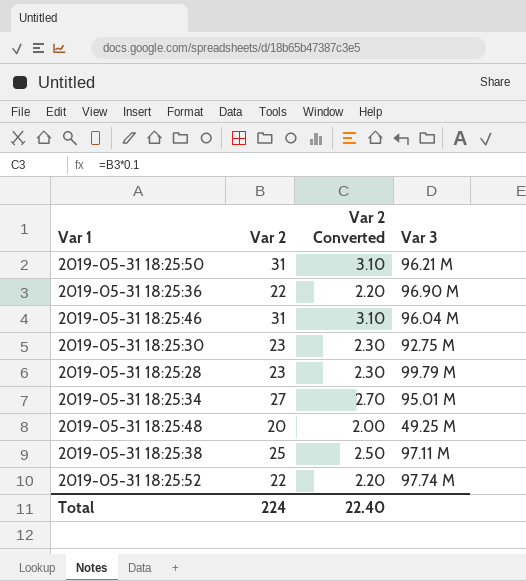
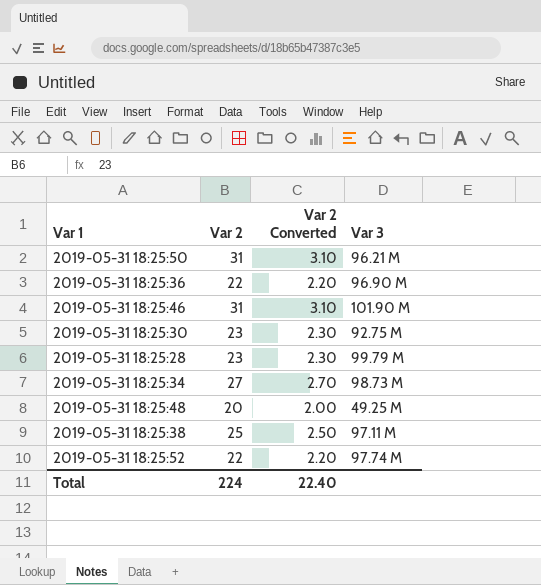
2019-05-31 18:25:46 | Var 3: 96.04 M -> 101.90 M
2019-05-31 18:25:34 | Var 3: 95.01 M -> 98.73 M

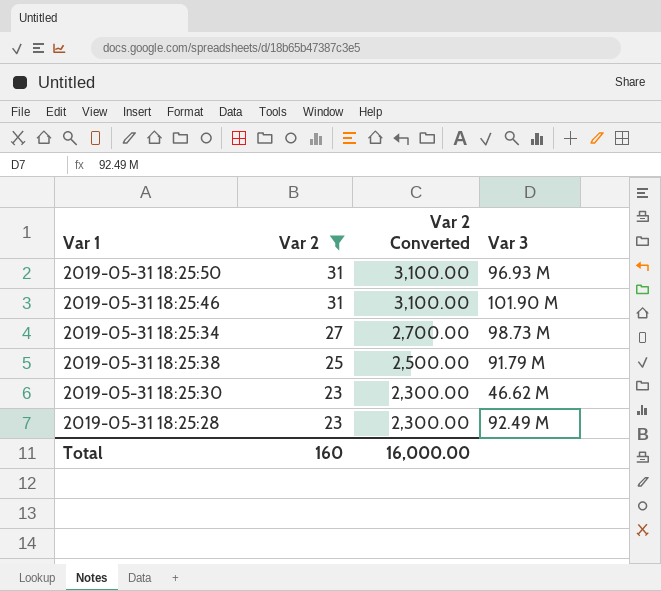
filter: none -> Var 2 >= 23
row order: none -> Var 2 descending
column Var 2 Converted | formula: [Var 2] * 0.1 -> [Var 2] * 100
2019-05-31 18:25:50 | Var 3: 96.21 M -> 96.93 M
2019-05-31 18:25:38 | Var 3: 97.11 M -> 91.79 M
2019-05-31 18:25:30 | Var 3: 92.75 M -> 46.62 M
2019-05-31 18:25:28 | Var 3: 99.79 M -> 92.49 M
Total | Var 2: 224 -> 160
Total | Var 2 Converted: 22.40 -> 16,000.00

